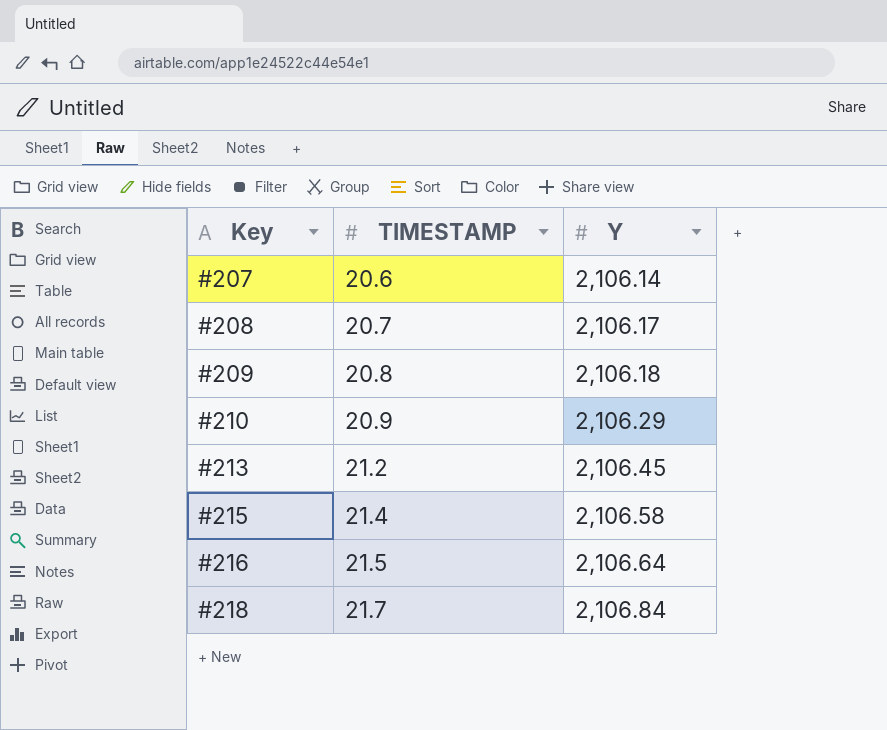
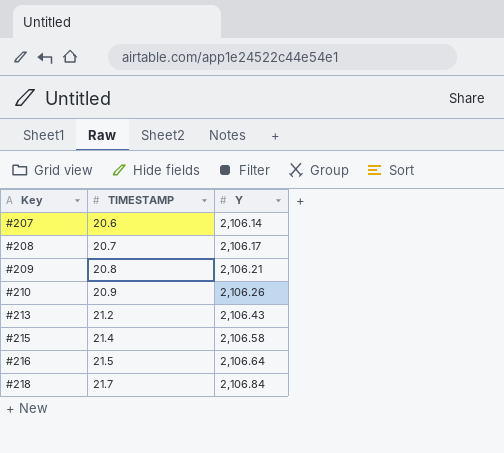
#209 | Y: 2,106.18 -> 2,106.21
#210 | Y: 2,106.29 -> 2,106.26
#213 | Y: 2,106.45 -> 2,106.43

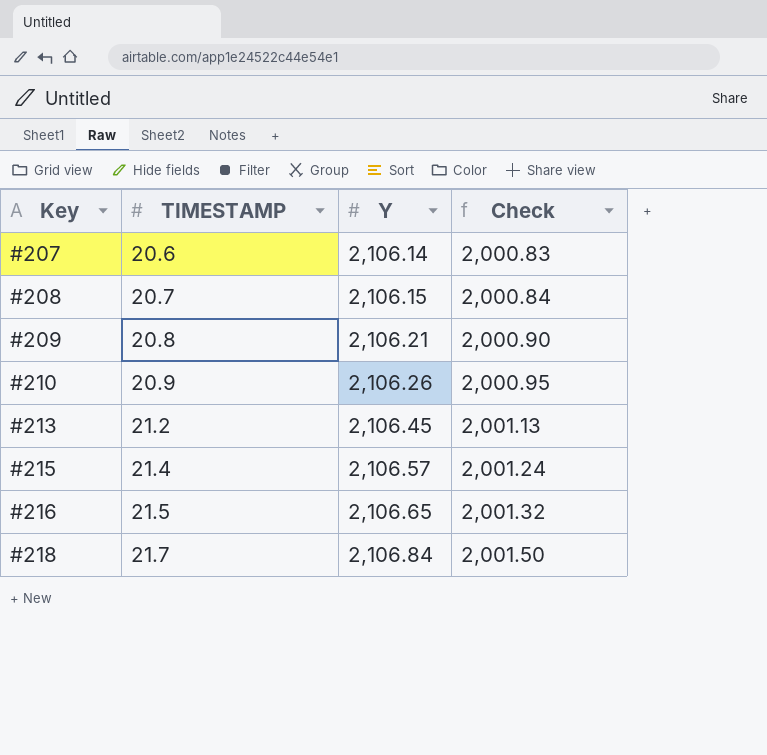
column Check | formula: none -> [Y] * 0.95
#208 | Y: 2,106.17 -> 2,106.15
#213 | Y: 2,106.43 -> 2,106.45
#215 | Y: 2,106.58 -> 2,106.57
#216 | Y: 2,106.64 -> 2,106.65

